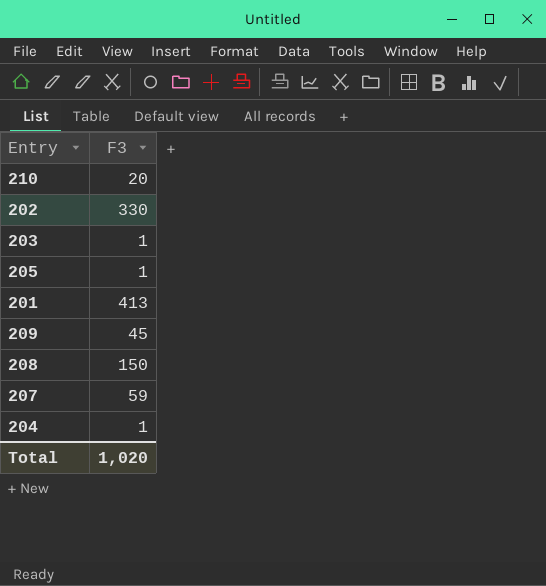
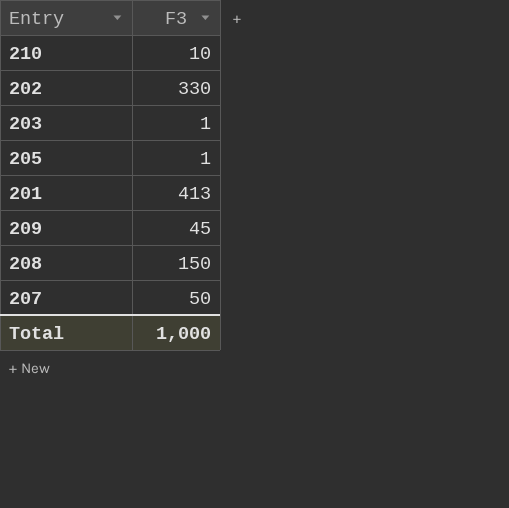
row 204: 1 -> none
210 | F3: 20 -> 10
207 | F3: 59 -> 50
Total | F3: 1,020 -> 1,000

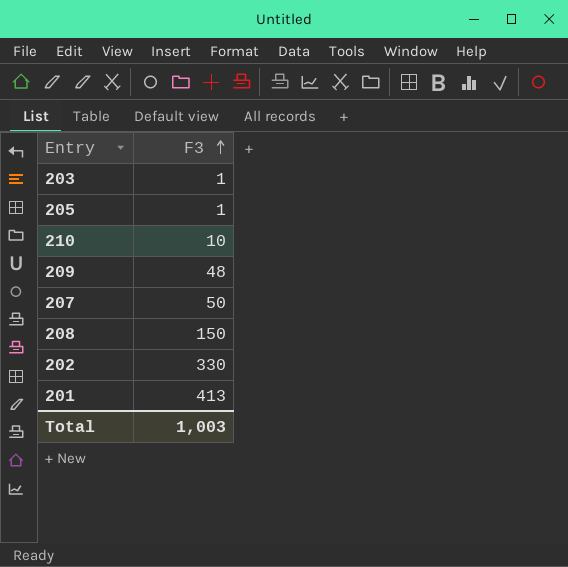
row order: none -> F3 ascending
209 | F3: 45 -> 48
Total | F3: 1,000 -> 1,003

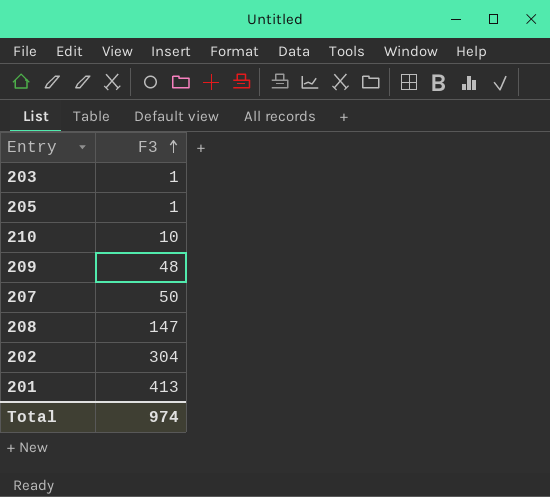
208 | F3: 150 -> 147
202 | F3: 330 -> 304
Total | F3: 1,003 -> 974

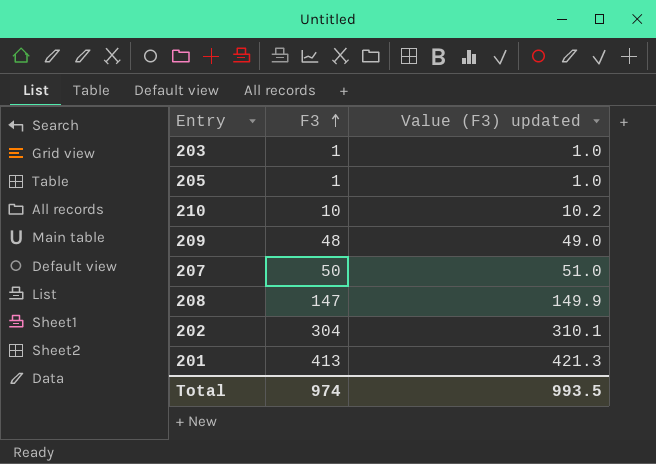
column Value (F3) updated | formula: none -> [F3] * 1.02

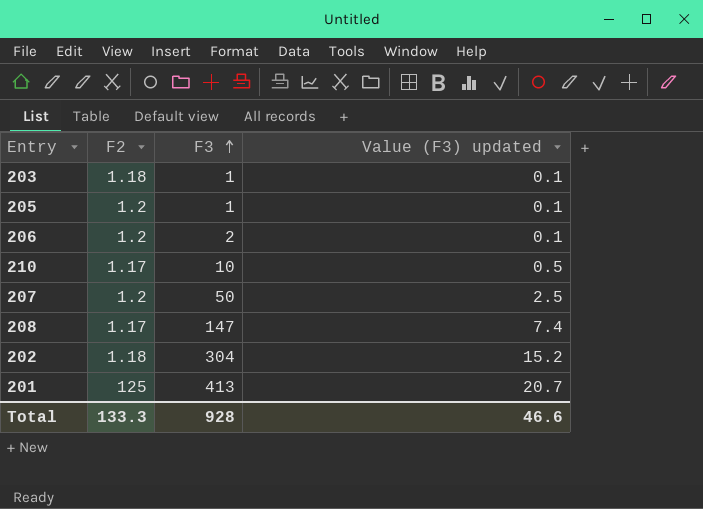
column F2 | position: none -> 2
column Value (F3) updated | formula: [F3] * 1.02 -> [F3] * 0.05
row 209: 48 | 49.0 -> none
row 206: none -> 1.2 | 2 | 0.1
Total | F3: 974 -> 928
Total | Value (F3) updated: 993.5 -> 46.6

